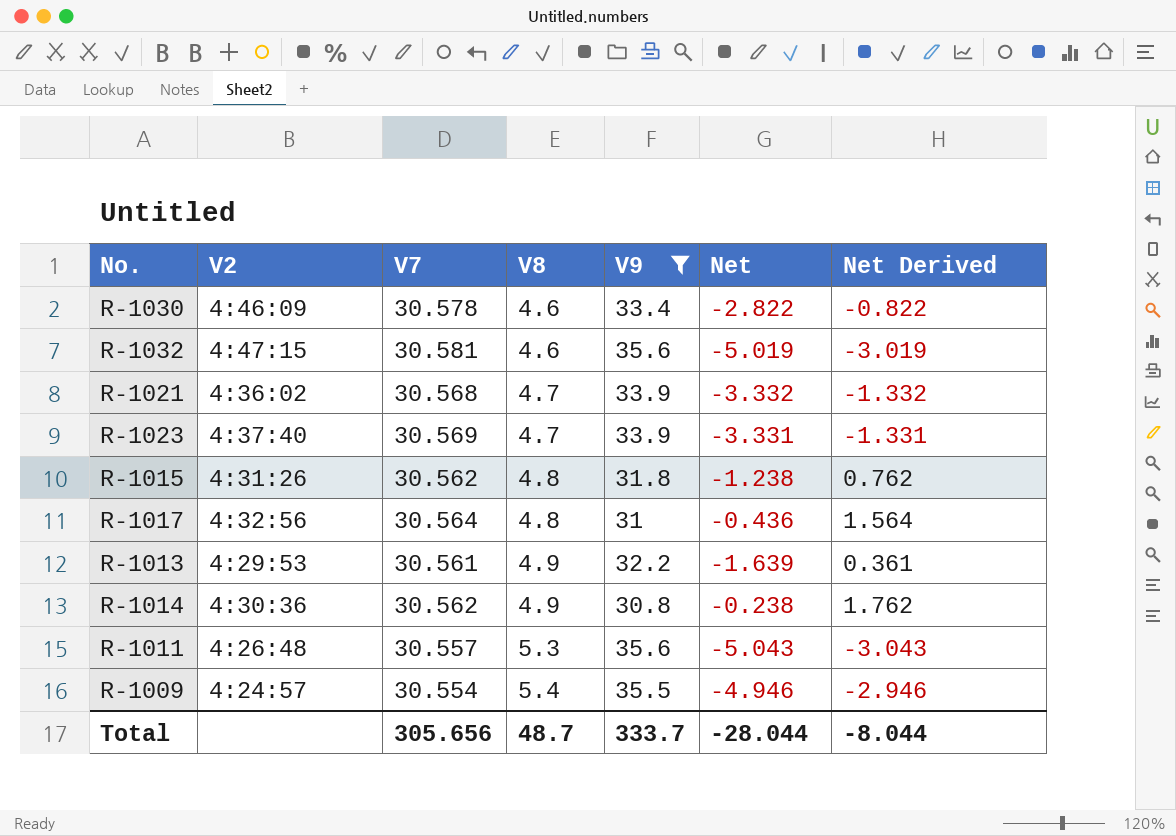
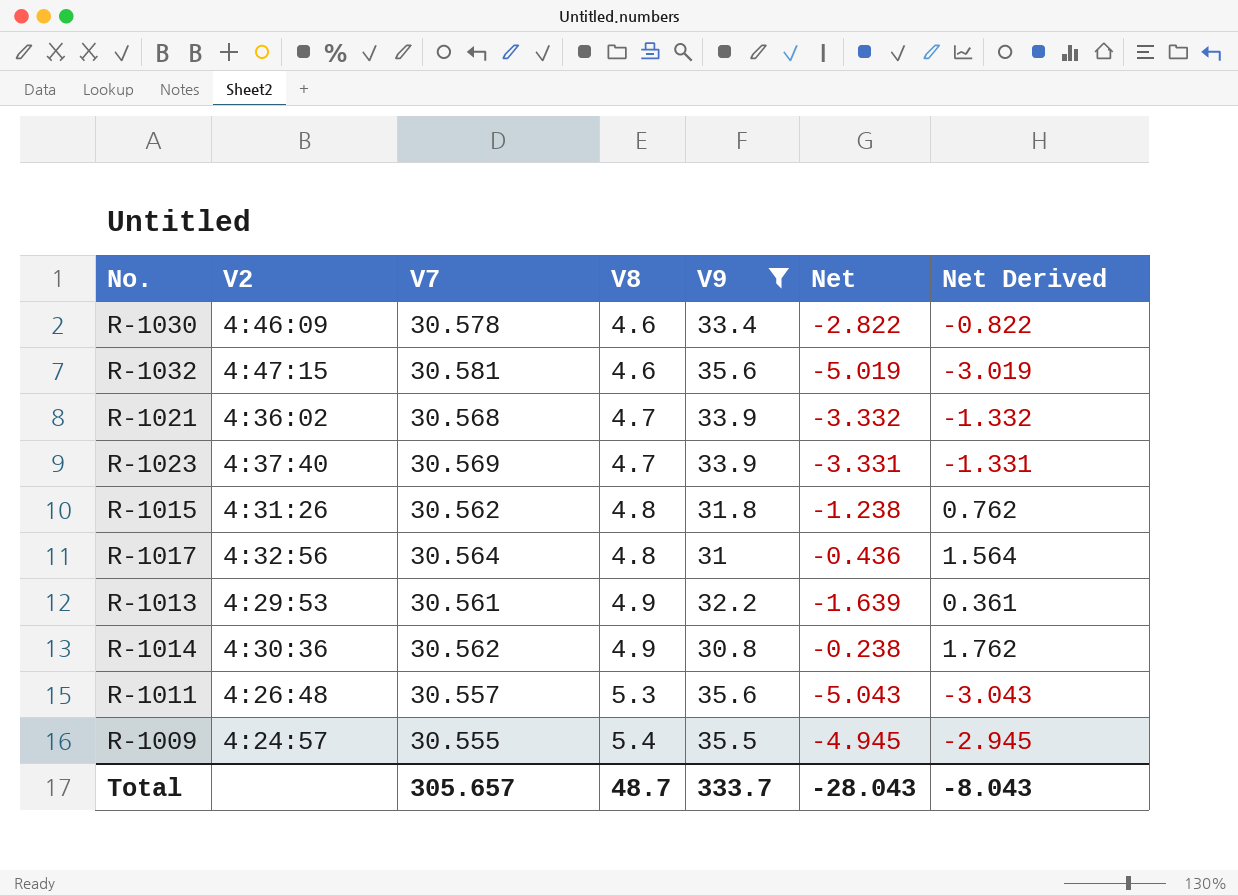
R-1009 | V7: 30.554 -> 30.555
R-1009 | Net: -4.946 -> -4.945
R-1009 | Net Derived: -2.946 -> -2.945
Total | V7: 305.656 -> 305.657
Total | Net: -28.044 -> -28.043
Total | Net Derived: -8.044 -> -8.043

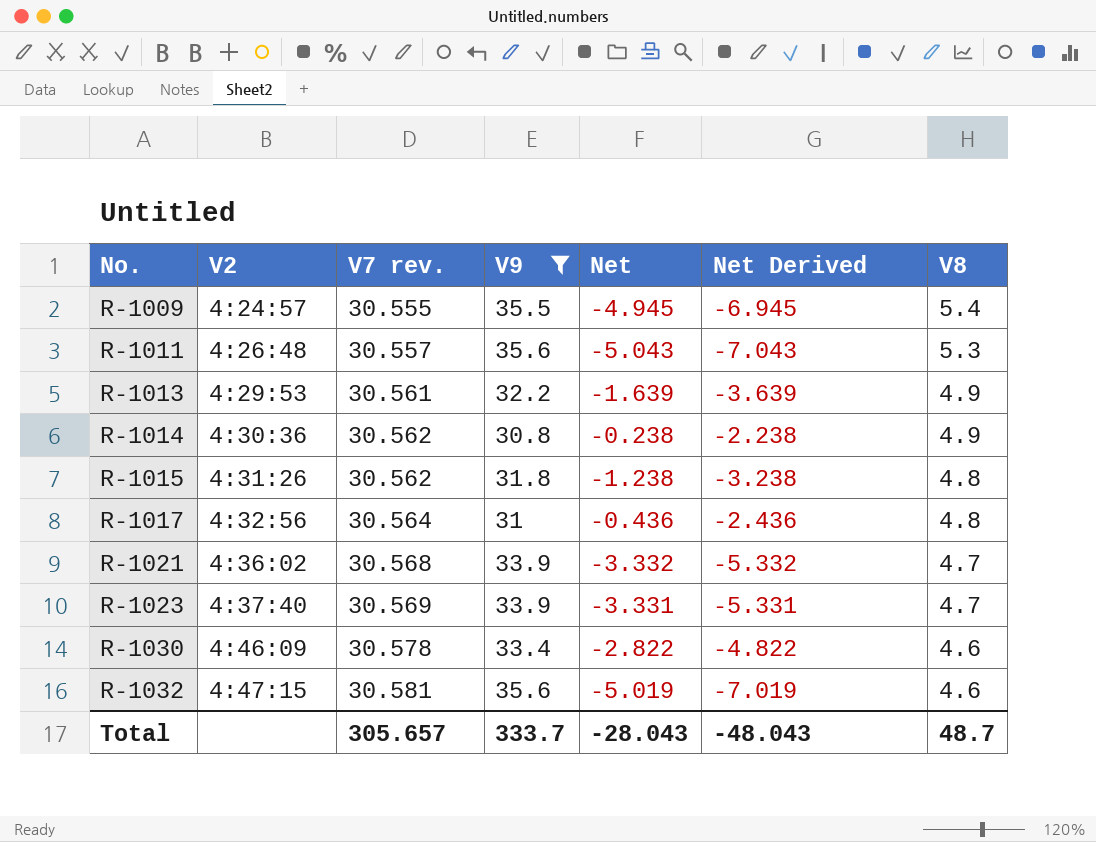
row order: V8 ascending -> No. ascending
column name: V7 -> V7 rev.
column Net Derived | formula: [Net] + 2 -> [Net] - 2
column V8 | position: 4 -> 7
Total | Net Derived: -8.043 -> -48.043

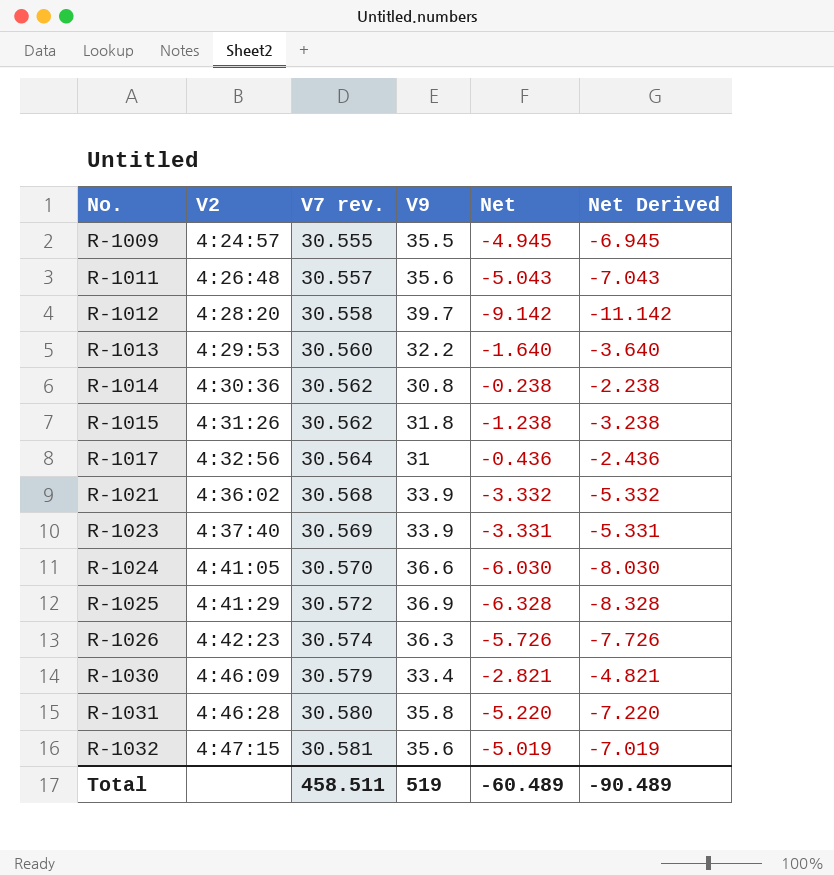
filter: V9 <= 35.6 -> none
column V8 | position: 7 -> none
R-1013 | V7 rev.: 30.561 -> 30.560
R-1013 | Net: -1.639 -> -1.640
R-1013 | Net Derived: -3.639 -> -3.640
R-1030 | V7 rev.: 30.578 -> 30.579
R-1030 | Net: -2.822 -> -2.821
R-1030 | Net Derived: -4.822 -> -4.821
Total | V7 rev.: 305.657 -> 458.511
Total | V9: 333.7 -> 519
Total | Net: -28.043 -> -60.489
Total | Net Derived: -48.043 -> -90.489

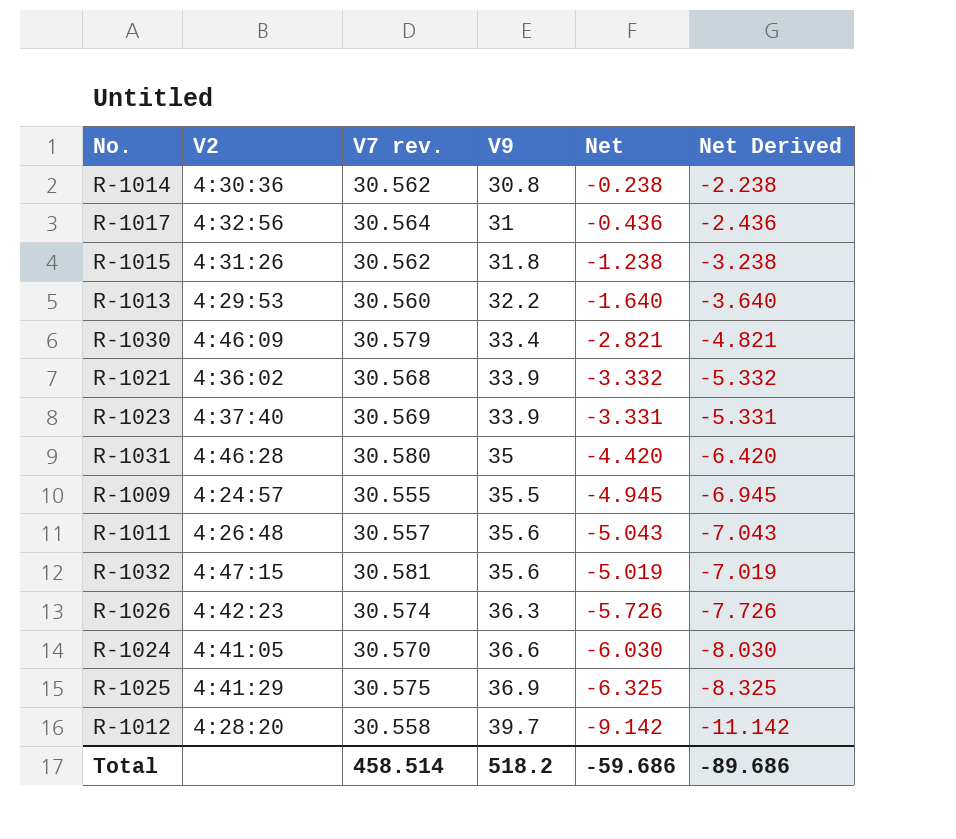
row order: No. ascending -> V9 ascending
R-1031 | V9: 35.8 -> 35
R-1031 | Net: -5.220 -> -4.420
R-1031 | Net Derived: -7.220 -> -6.420
R-1025 | V7 rev.: 30.572 -> 30.575
R-1025 | Net: -6.328 -> -6.325
R-1025 | Net Derived: -8.328 -> -8.325
Total | V7 rev.: 458.511 -> 458.514
Total | V9: 519 -> 518.2
Total | Net: -60.489 -> -59.686
Total | Net Derived: -90.489 -> -89.686

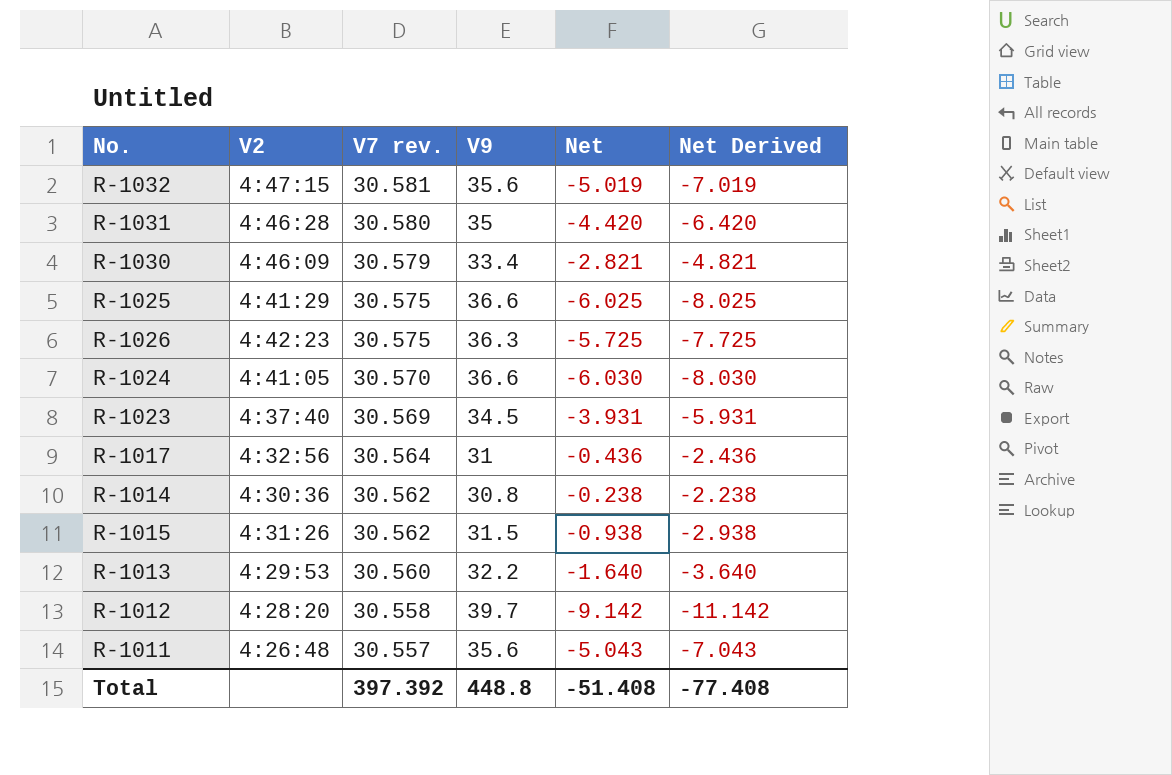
row order: V9 ascending -> V7 rev. descending
row R-1021: 4:36:02 | 30.568 | 33.9 | -3.332 | -5.332 -> none
row R-1009: 4:24:57 | 30.555 | 35.5 | -4.945 | -6.945 -> none
R-1025 | V9: 36.9 -> 36.6
R-1025 | Net: -6.325 -> -6.025
R-1025 | Net Derived: -8.325 -> -8.025
R-1026 | V7 rev.: 30.574 -> 30.575
R-1026 | Net: -5.726 -> -5.725
R-1026 | Net Derived: -7.726 -> -7.725
R-1023 | V9: 33.9 -> 34.5
R-1023 | Net: -3.331 -> -3.931
R-1023 | Net Derived: -5.331 -> -5.931
R-1015 | V9: 31.8 -> 31.5
R-1015 | Net: -1.238 -> -0.938
R-1015 | Net Derived: -3.238 -> -2.938
Total | V7 rev.: 458.514 -> 397.392
Total | V9: 518.2 -> 448.8
Total | Net: -59.686 -> -51.408
Total | Net Derived: -89.686 -> -77.408

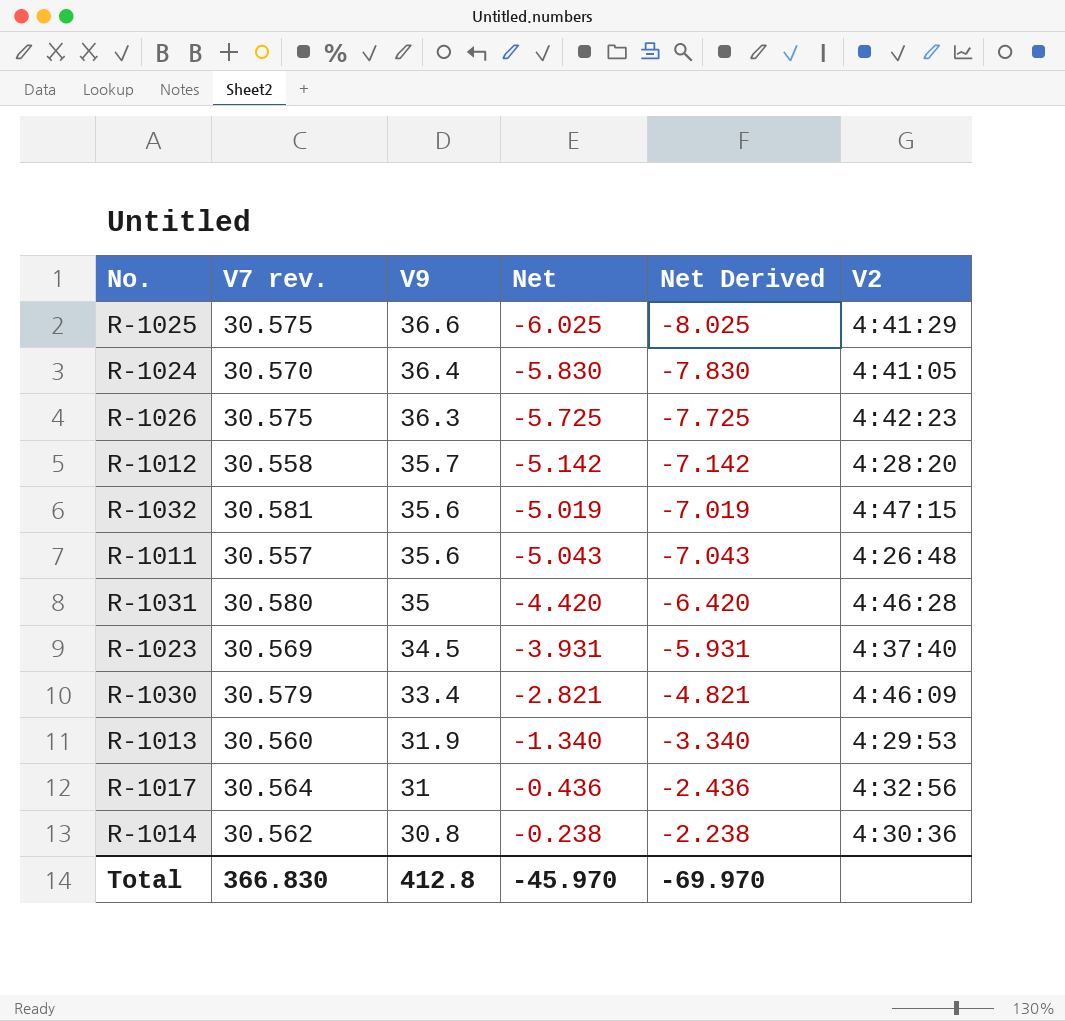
row order: V7 rev. descending -> V9 descending
column V2 | position: 2 -> 6
row R-1015: 4:31:26 | 30.562 | 31.5 | -0.938 | -2.938 -> none
R-1024 | V9: 36.6 -> 36.4
R-1024 | Net: -6.030 -> -5.830
R-1024 | Net Derived: -8.030 -> -7.830
R-1012 | V9: 39.7 -> 35.7
R-1012 | Net: -9.142 -> -5.142
R-1012 | Net Derived: -11.142 -> -7.142
R-1013 | V9: 32.2 -> 31.9
R-1013 | Net: -1.640 -> -1.340
R-1013 | Net Derived: -3.640 -> -3.340
Total | V7 rev.: 397.392 -> 366.830
Total | V9: 448.8 -> 412.8
Total | Net: -51.408 -> -45.970
Total | Net Derived: -77.408 -> -69.970

